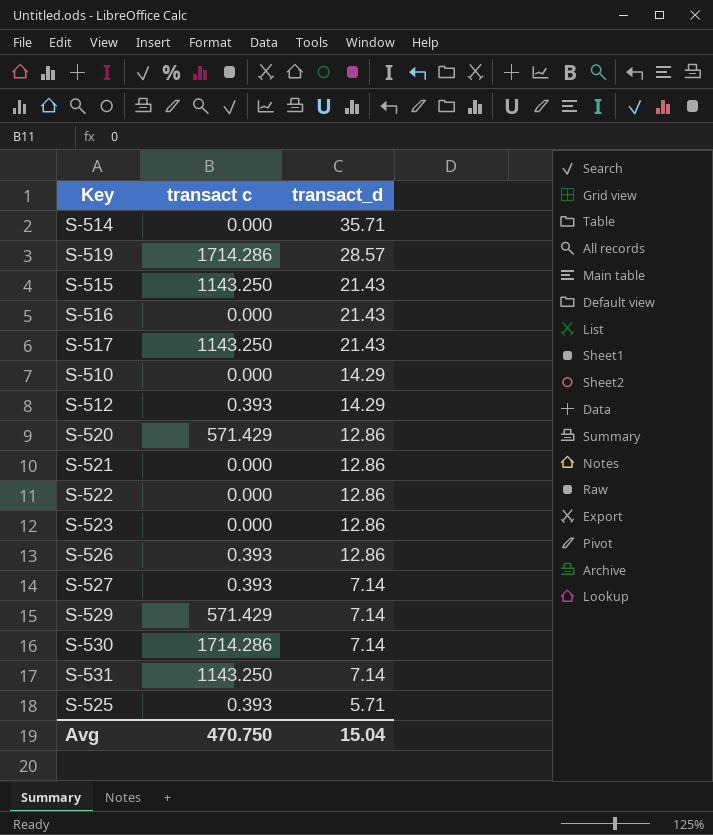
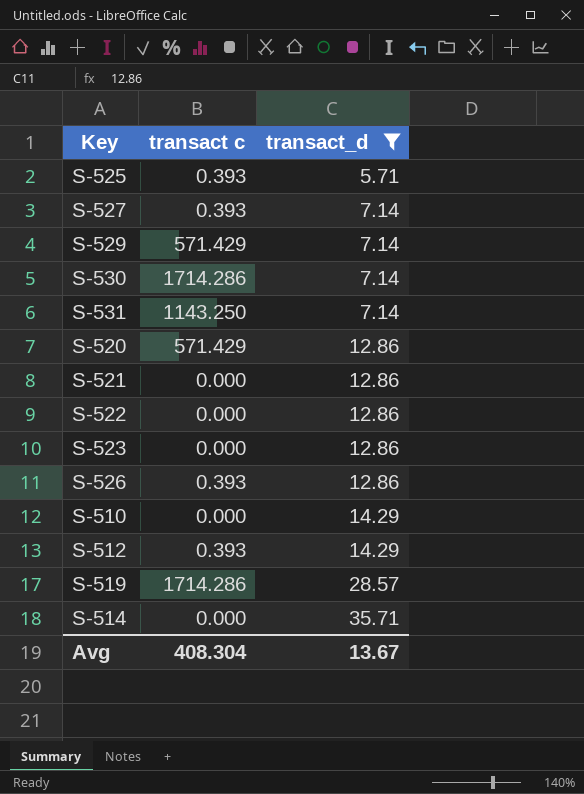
filter: none -> transact_d != 21.43
row order: transact_d descending -> transact_d ascending
Avg | transact c: 470.750 -> 408.304
Avg | transact_d: 15.04 -> 13.67

